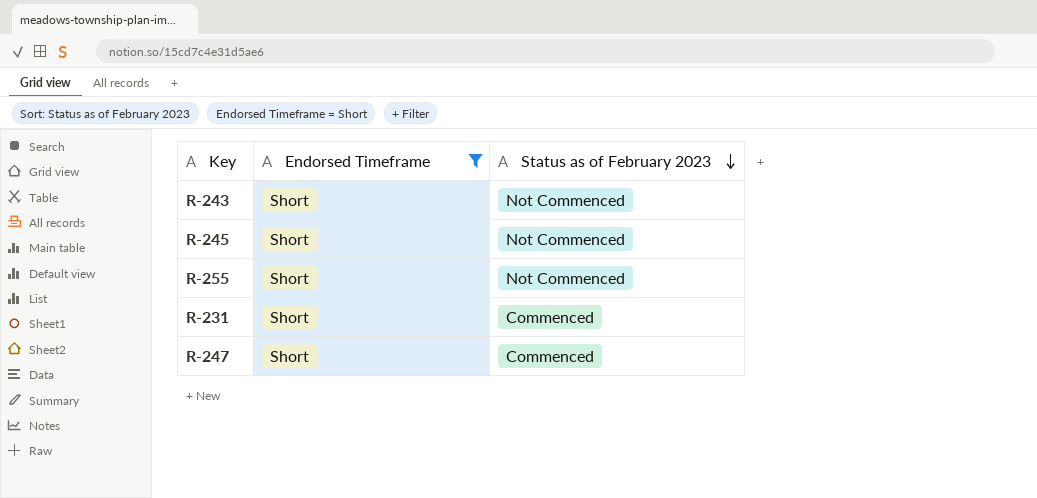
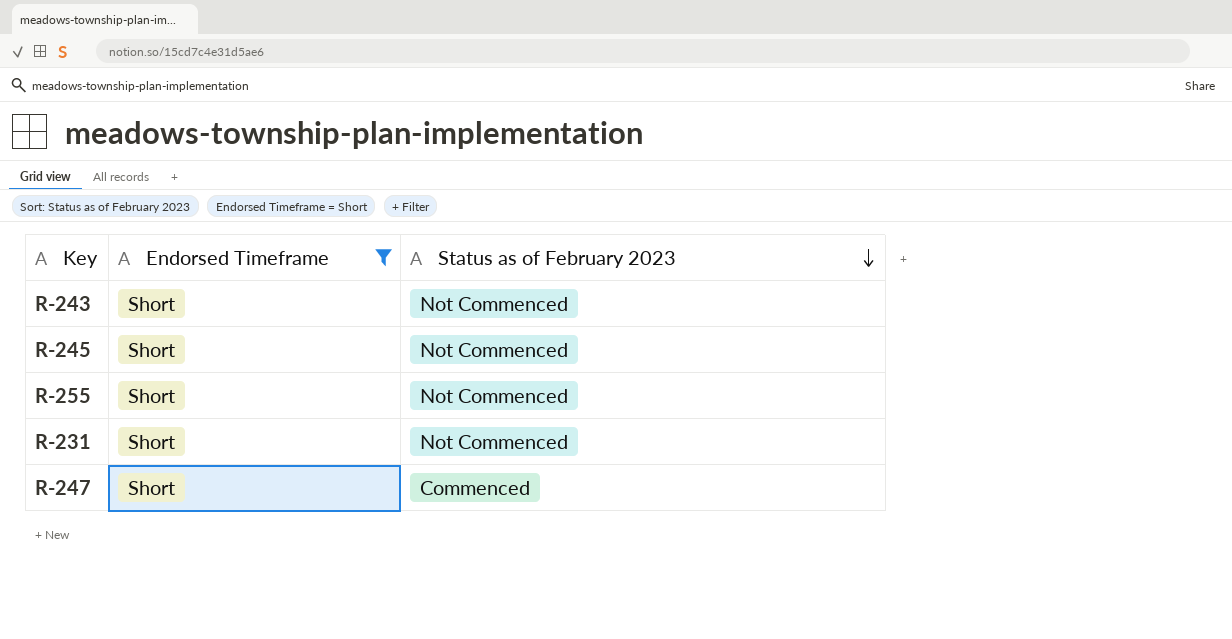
R-231 | Status as of February 2023: Commenced -> Not Commenced

